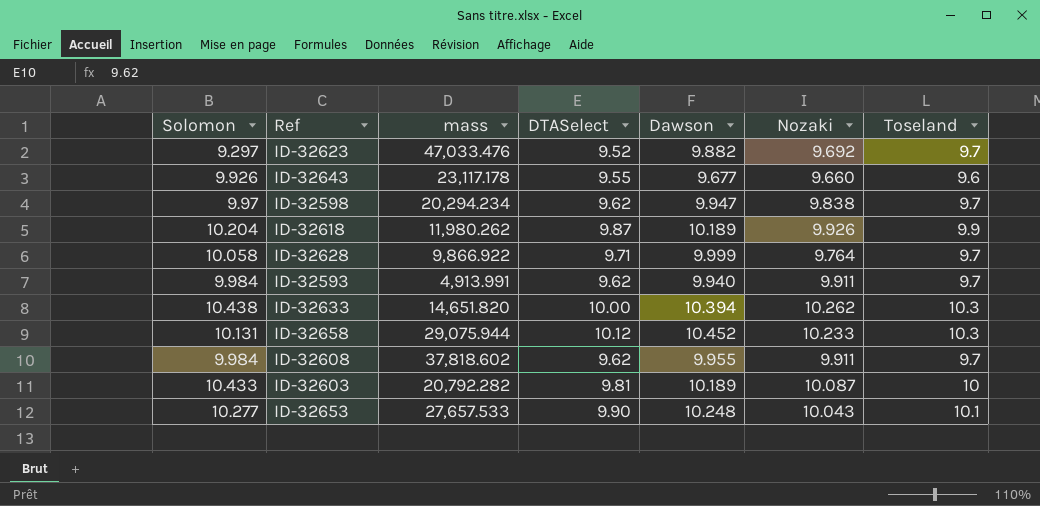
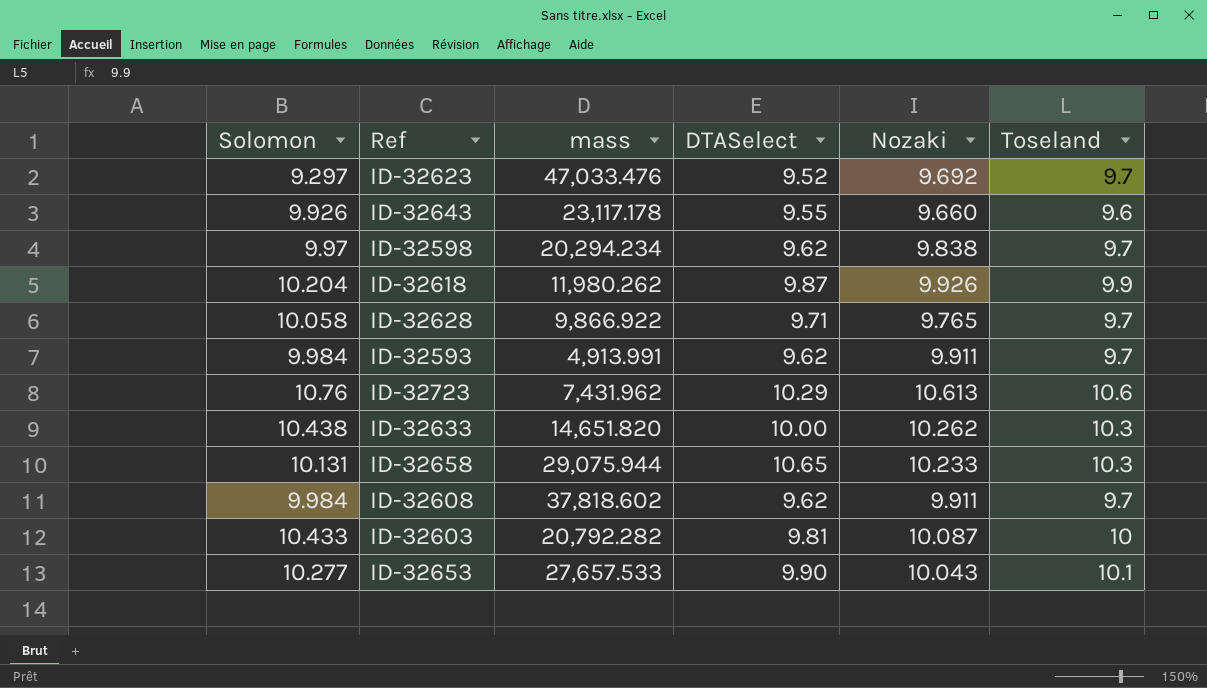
column Dawson | position: 5 -> none
ID-32628 | Nozaki: 9.764 -> 9.765
row ID-32723: none -> 10.76 | 7,431.962 | 10.29 | 10.613 | 10.6
ID-32658 | DTASelect: 10.12 -> 10.65

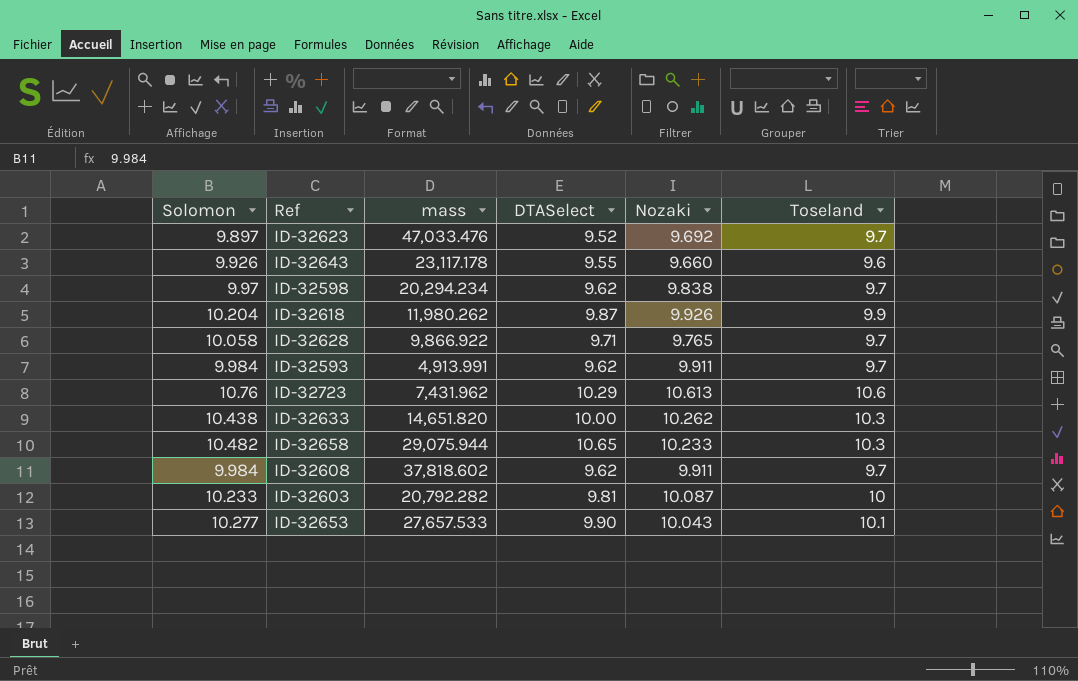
ID-32623 | Solomon: 9.297 -> 9.897
ID-32658 | Solomon: 10.131 -> 10.482
ID-32603 | Solomon: 10.433 -> 10.233

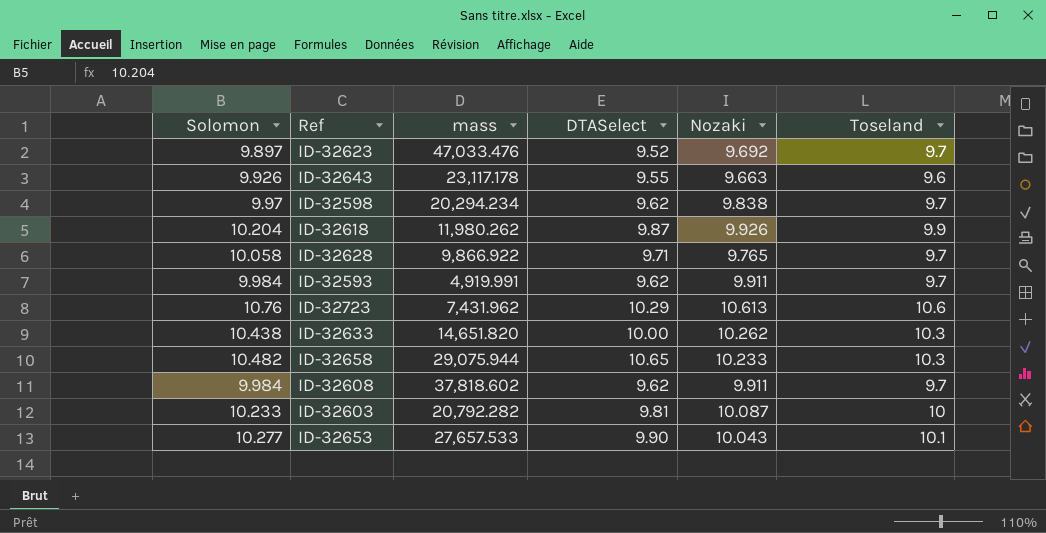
ID-32643 | Nozaki: 9.660 -> 9.663
ID-32593 | mass: 4,913.991 -> 4,919.991

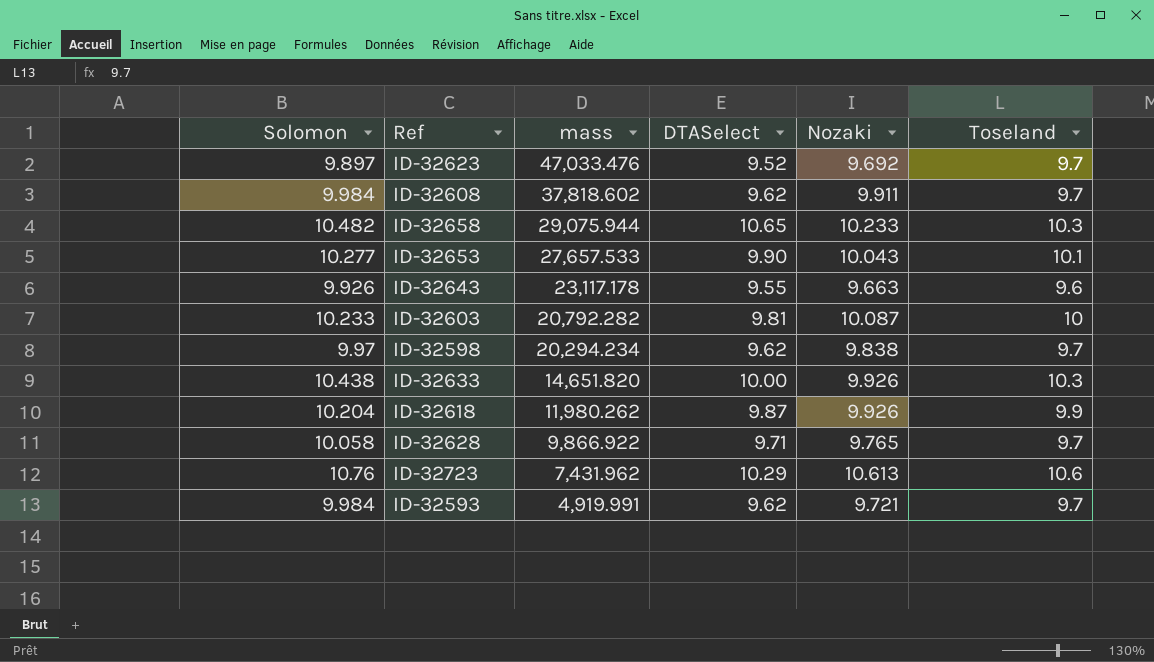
row order: none -> mass descending
ID-32633 | Nozaki: 10.262 -> 9.926
ID-32593 | Nozaki: 9.911 -> 9.721

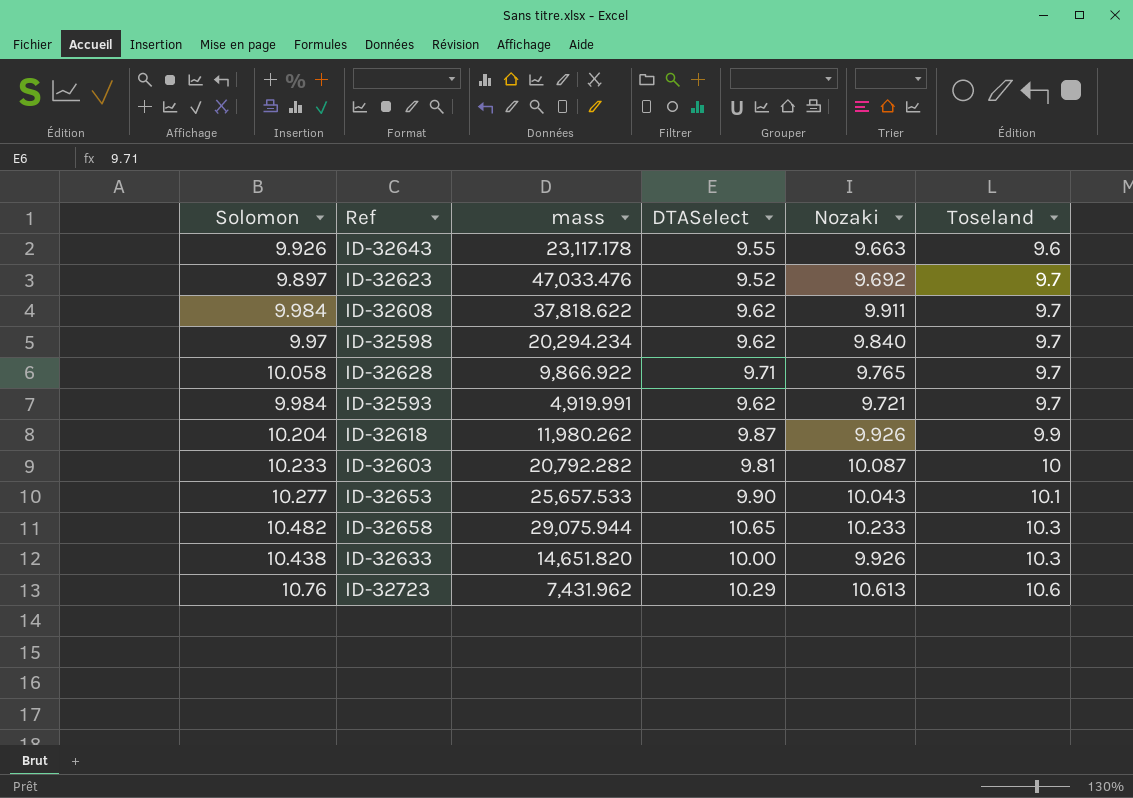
row order: mass descending -> Toseland ascending
ID-32608 | mass: 37,818.602 -> 37,818.622
ID-32598 | Nozaki: 9.838 -> 9.840
ID-32653 | mass: 27,657.533 -> 25,657.533

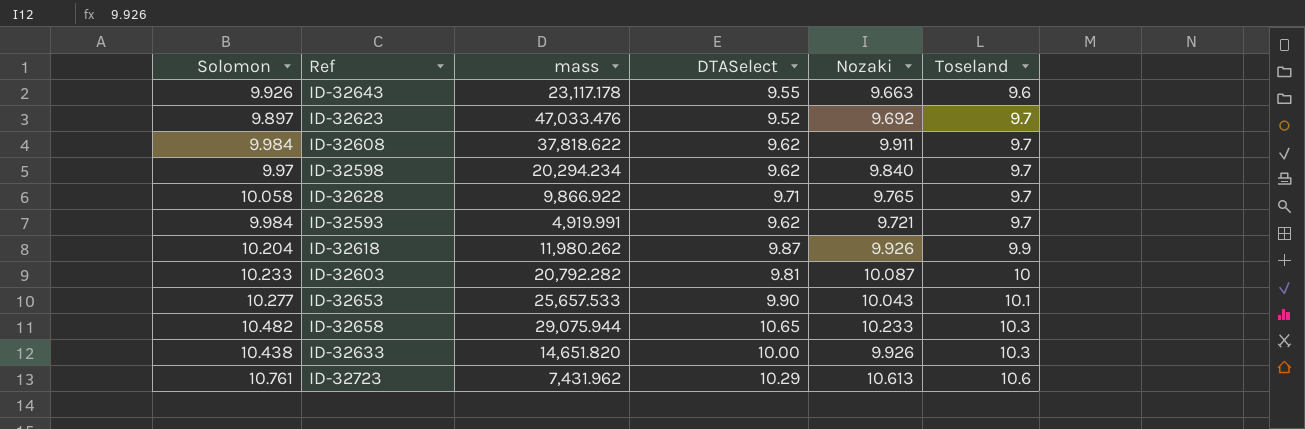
ID-32723 | Solomon: 10.76 -> 10.761

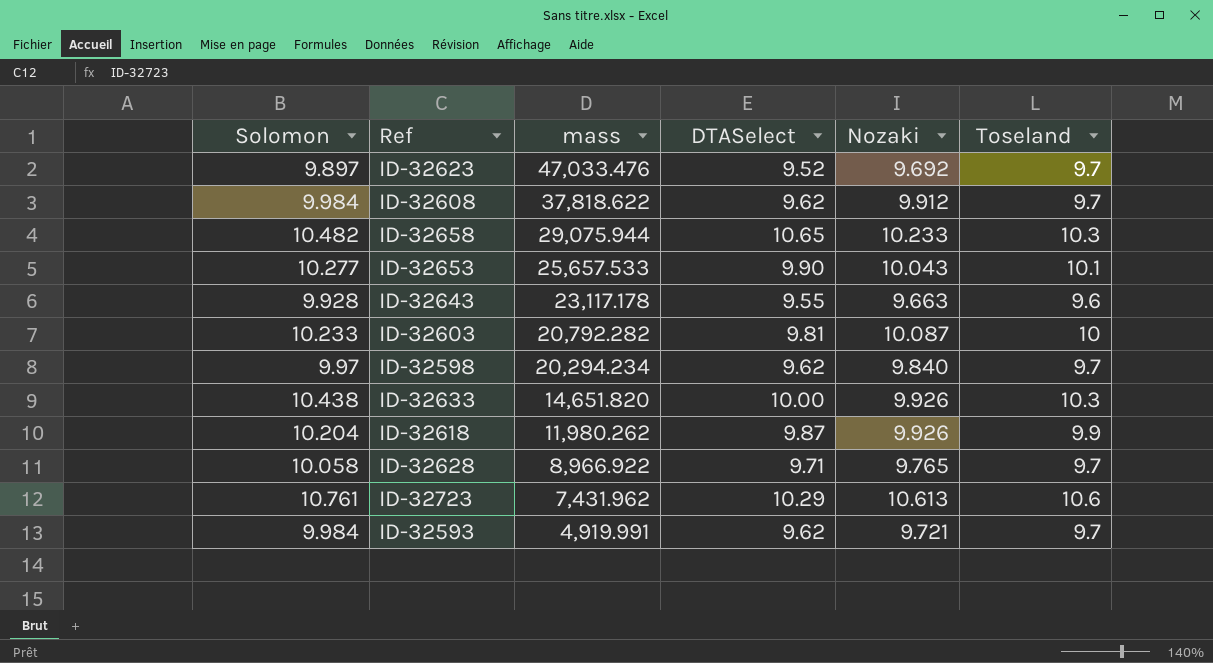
row order: Toseland ascending -> mass descending
ID-32608 | Nozaki: 9.911 -> 9.912
ID-32643 | Solomon: 9.926 -> 9.928
ID-32628 | mass: 9,866.922 -> 8,966.922

